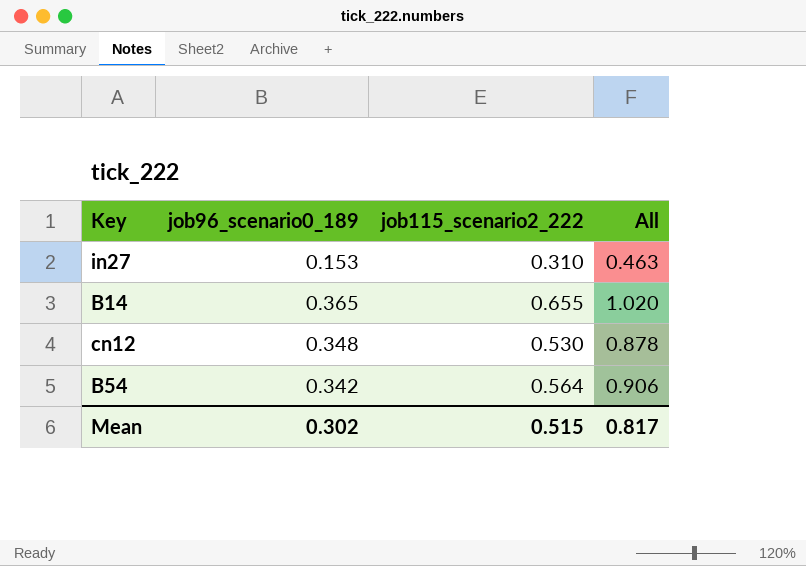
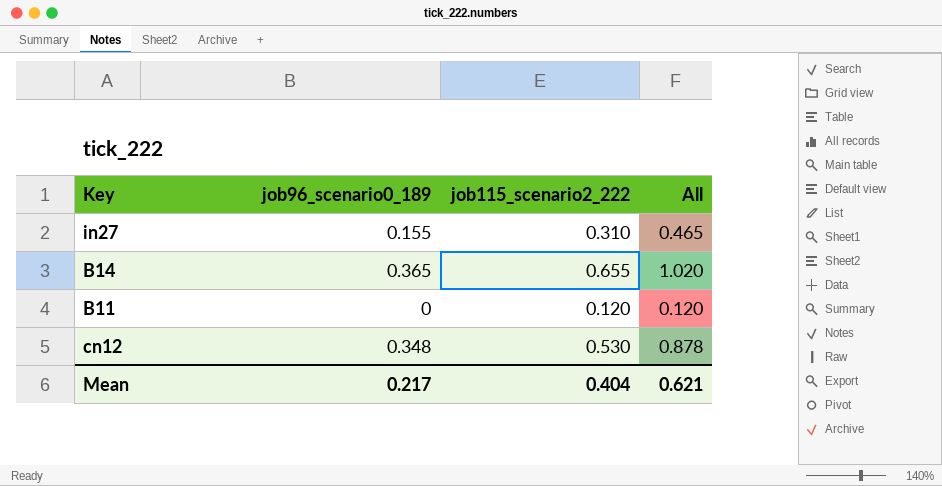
row B54: 0.342 | 0.564 | 0.906 -> none
in27 | job96_scenario0_189: 0.153 -> 0.155
in27 | All: 0.463 -> 0.465
row B11: none -> 0 | 0.120 | 0.120
Mean | job96_scenario0_189: 0.302 -> 0.217
Mean | job115_scenario2_222: 0.515 -> 0.404
Mean | All: 0.817 -> 0.621

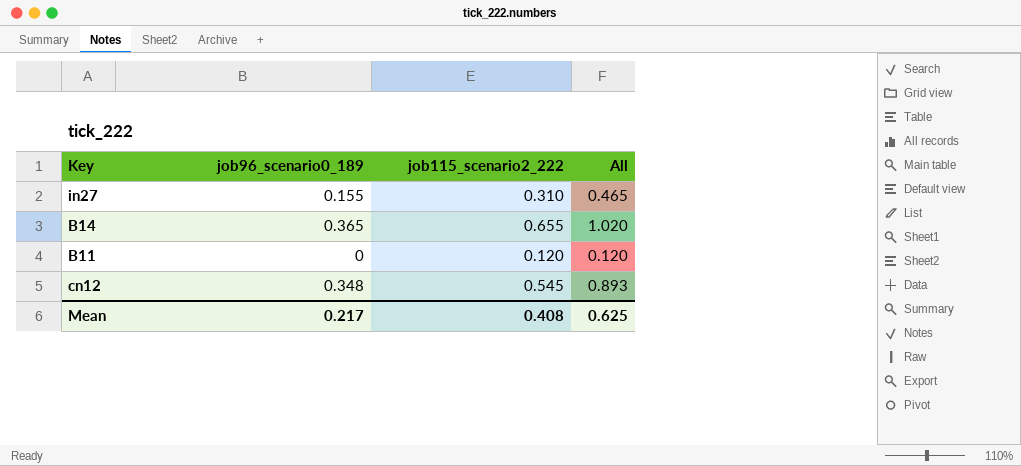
cn12 | job115_scenario2_222: 0.530 -> 0.545
cn12 | All: 0.878 -> 0.893
Mean | job115_scenario2_222: 0.404 -> 0.408
Mean | All: 0.621 -> 0.625

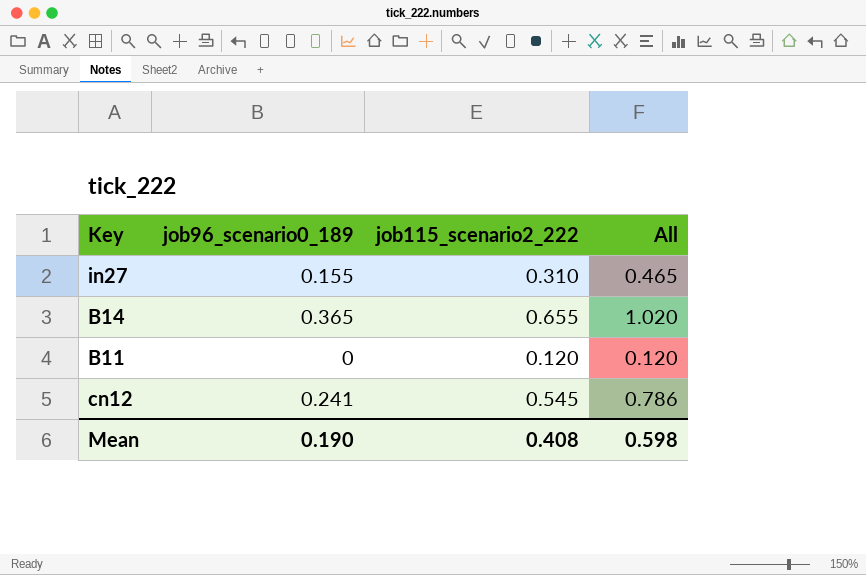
cn12 | job96_scenario0_189: 0.348 -> 0.241
cn12 | All: 0.893 -> 0.786
Mean | job96_scenario0_189: 0.217 -> 0.190
Mean | All: 0.625 -> 0.598

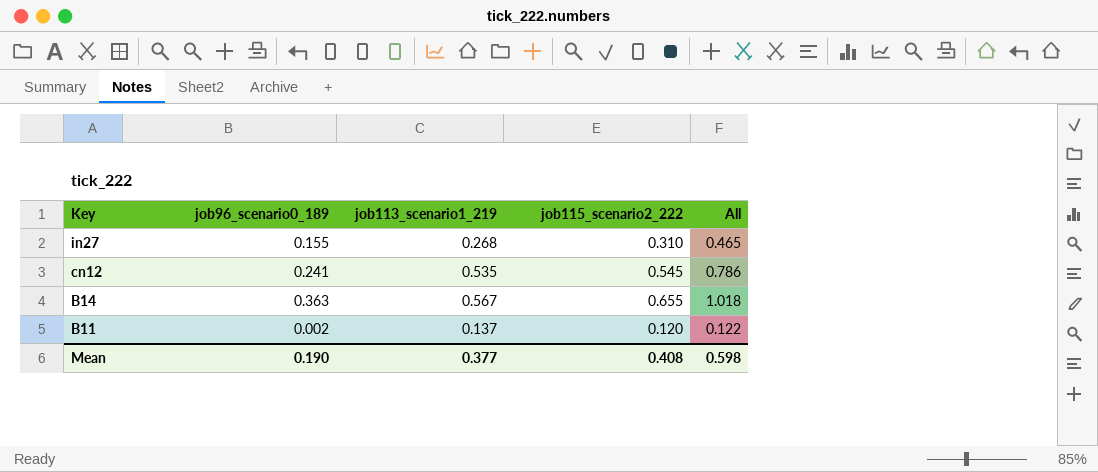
row order: none -> Key descending
column job113_scenario1_219 | position: none -> 3
B14 | job96_scenario0_189: 0.365 -> 0.363
B14 | All: 1.020 -> 1.018
B11 | job96_scenario0_189: 0 -> 0.002
B11 | All: 0.120 -> 0.122

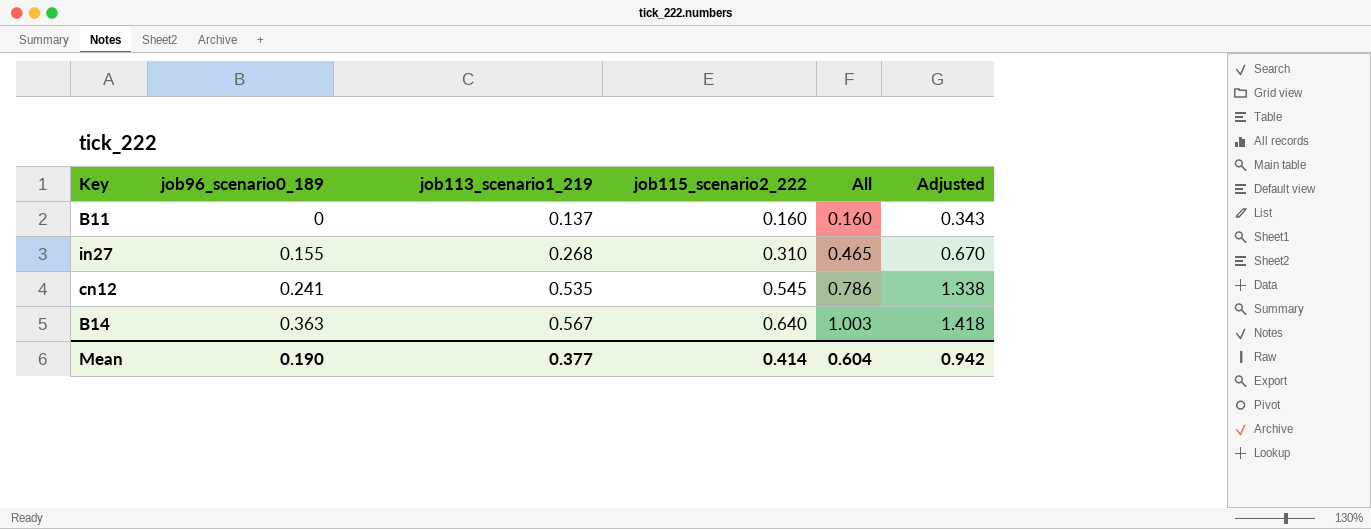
row order: Key descending -> job96_scenario0_189 ascending
column Adjusted | formula: none -> [job113_scenario1_219] * 2.5
B11 | job96_scenario0_189: 0.002 -> 0
B11 | job115_scenario2_222: 0.120 -> 0.160
B11 | All: 0.122 -> 0.160
B14 | job115_scenario2_222: 0.655 -> 0.640
B14 | All: 1.018 -> 1.003
Mean | job115_scenario2_222: 0.408 -> 0.414
Mean | All: 0.598 -> 0.604

